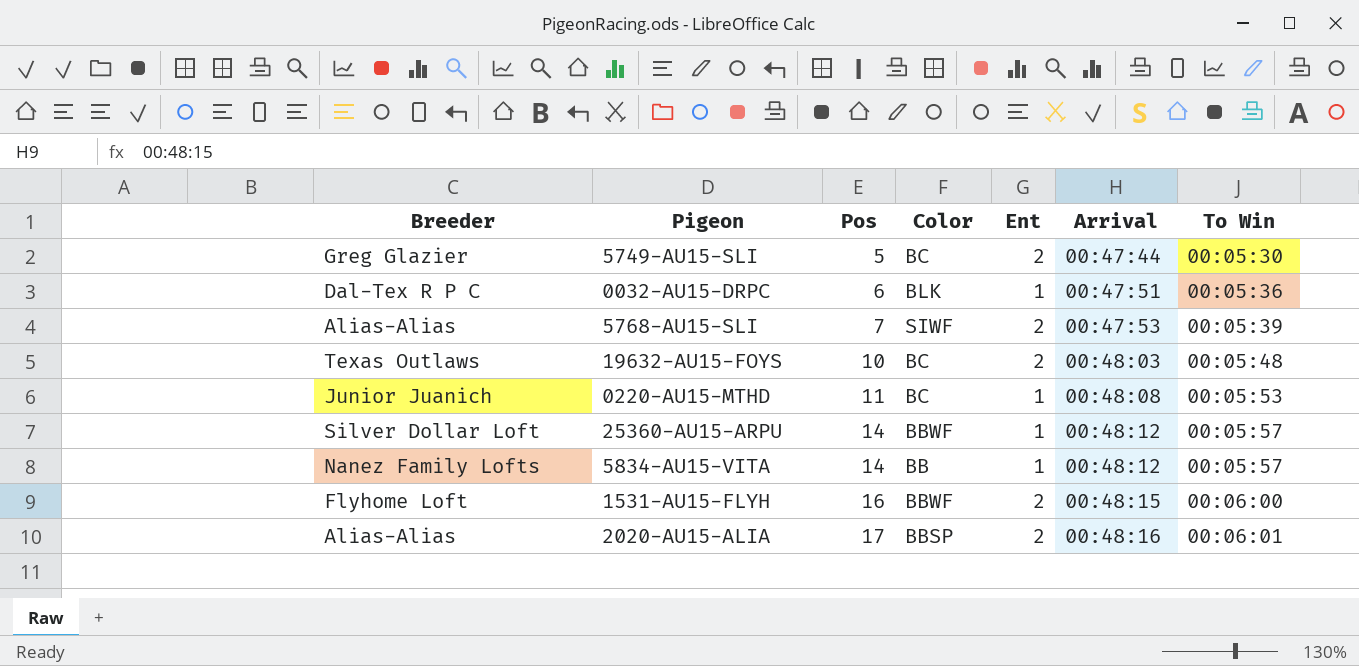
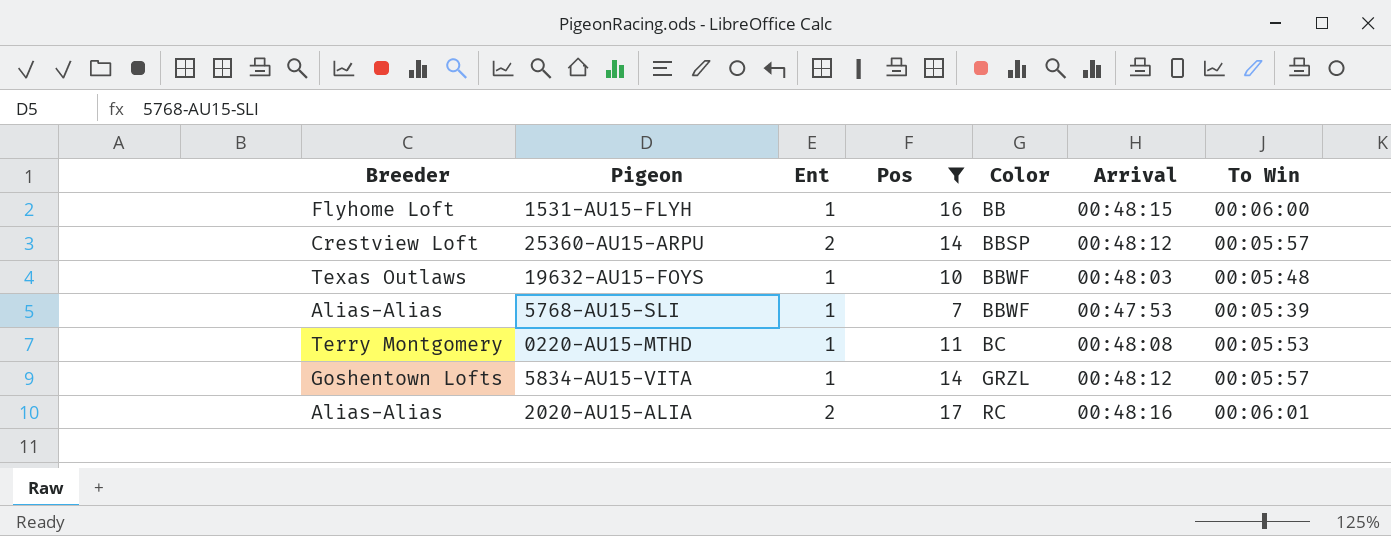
filter: none -> Pos >= 7
row order: Pos ascending -> Color ascending
column Ent | position: 5 -> 3
1531-AU15-FLYH | Ent: 2 -> 1
1531-AU15-FLYH | Color: BBWF -> BB
25360-AU15-ARPU | Breeder: Silver Dollar Loft -> Crestview Loft
25360-AU15-ARPU | Ent: 1 -> 2
25360-AU15-ARPU | Color: BBWF -> BBSP
19632-AU15-FOYS | Ent: 2 -> 1
19632-AU15-FOYS | Color: BC -> BBWF
5768-AU15-SLI | Ent: 2 -> 1
5768-AU15-SLI | Color: SIWF -> BBWF
0220-AU15-MTHD | Breeder: Junior Juanich -> Terry Montgomery
5834-AU15-VITA | Breeder: Nanez Family Lofts -> Goshentown Lofts
5834-AU15-VITA | Color: BB -> GRZL
2020-AU15-ALIA | Color: BBSP -> RC

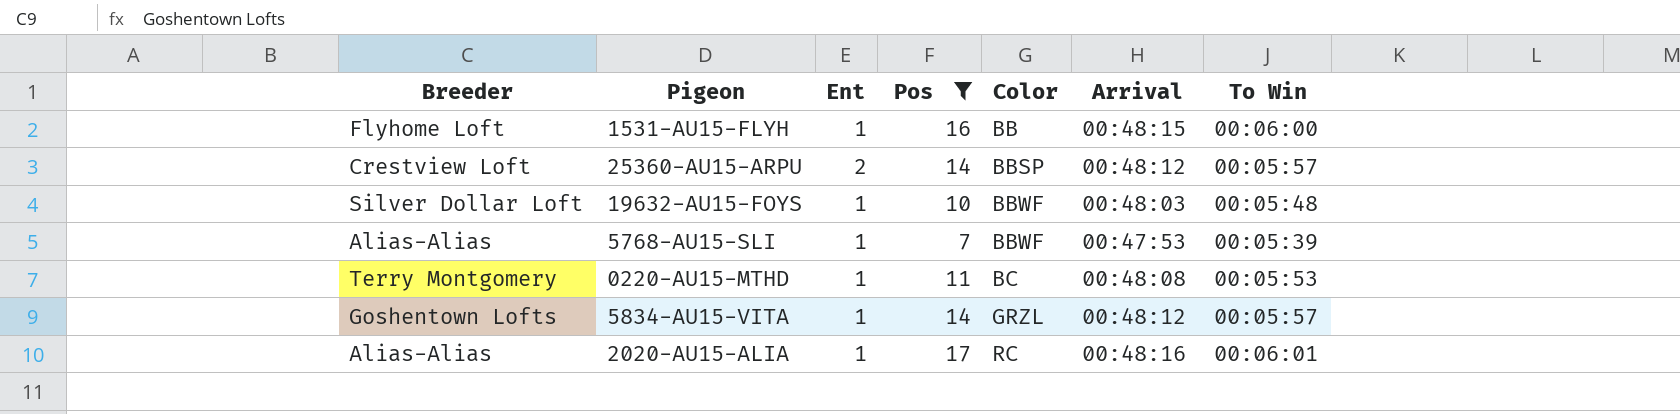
19632-AU15-FOYS | Breeder: Texas Outlaws -> Silver Dollar Loft
2020-AU15-ALIA | Ent: 2 -> 1

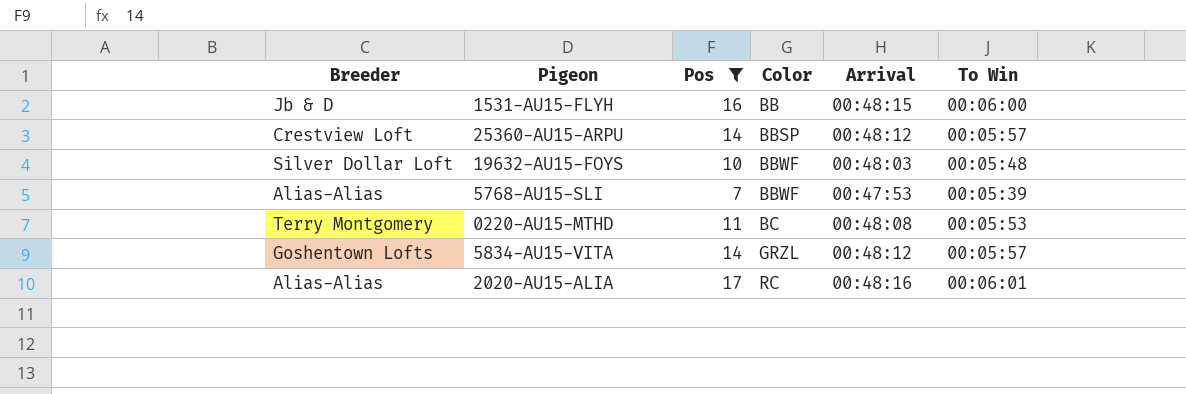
column Ent | position: 3 -> none
1531-AU15-FLYH | Breeder: Flyhome Loft -> Jb & D

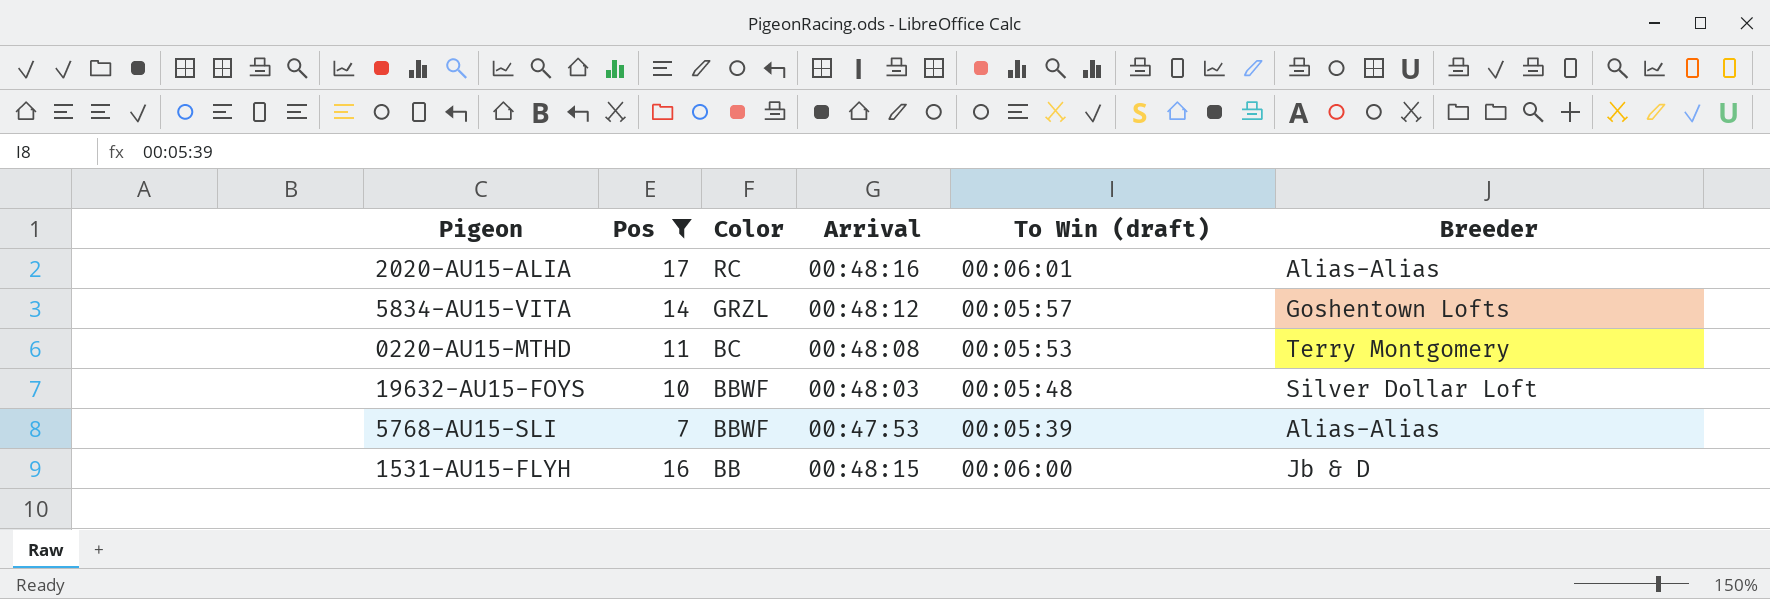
row order: Color ascending -> Color descending
column name: To Win -> To Win (draft)
column Breeder | position: 1 -> 6
row 25360-AU15-ARPU: Crestview Loft | 14 | BBSP | 00:48:12 | 00:05:57 -> none

